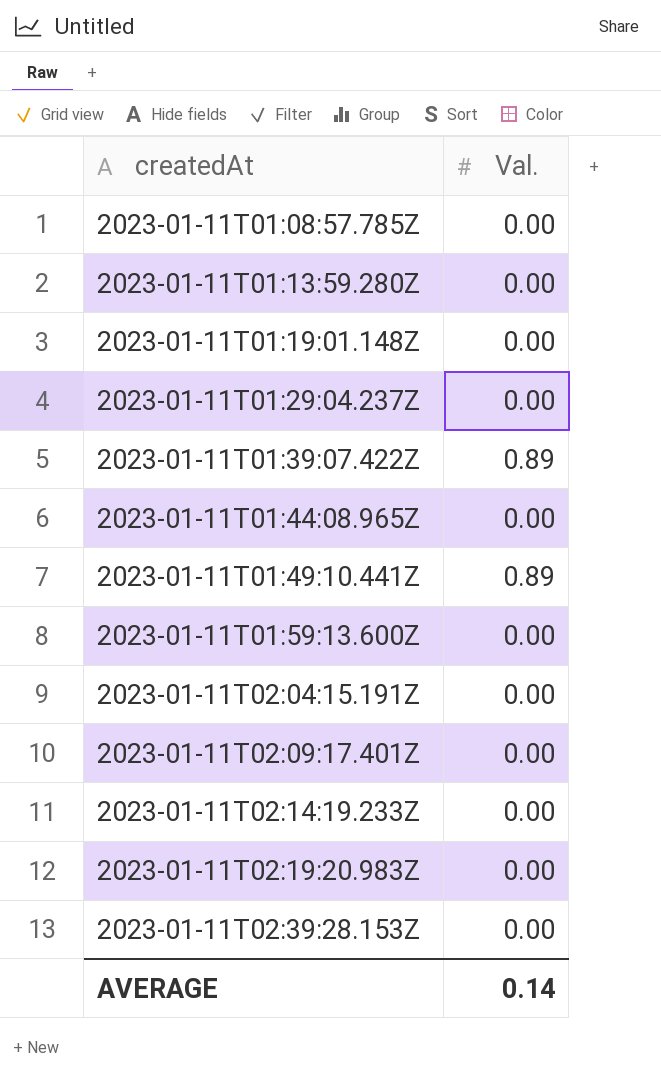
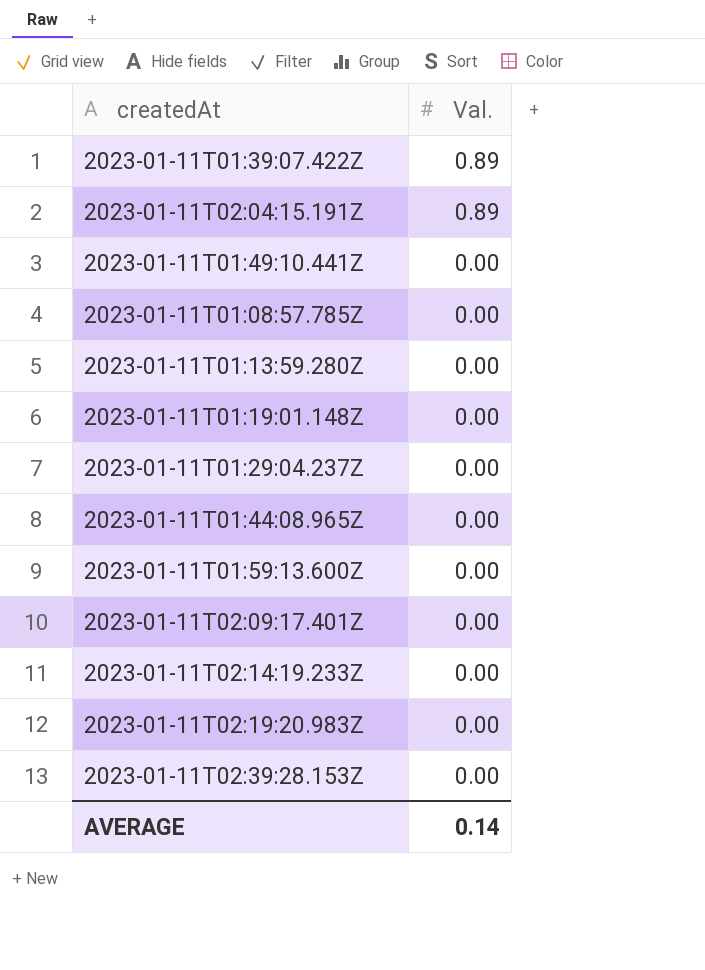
row order: createdAt ascending -> Val. descending
2023-01-11T02:04:15.191Z | Val.: 0.00 -> 0.89
2023-01-11T01:49:10.441Z | Val.: 0.89 -> 0.00

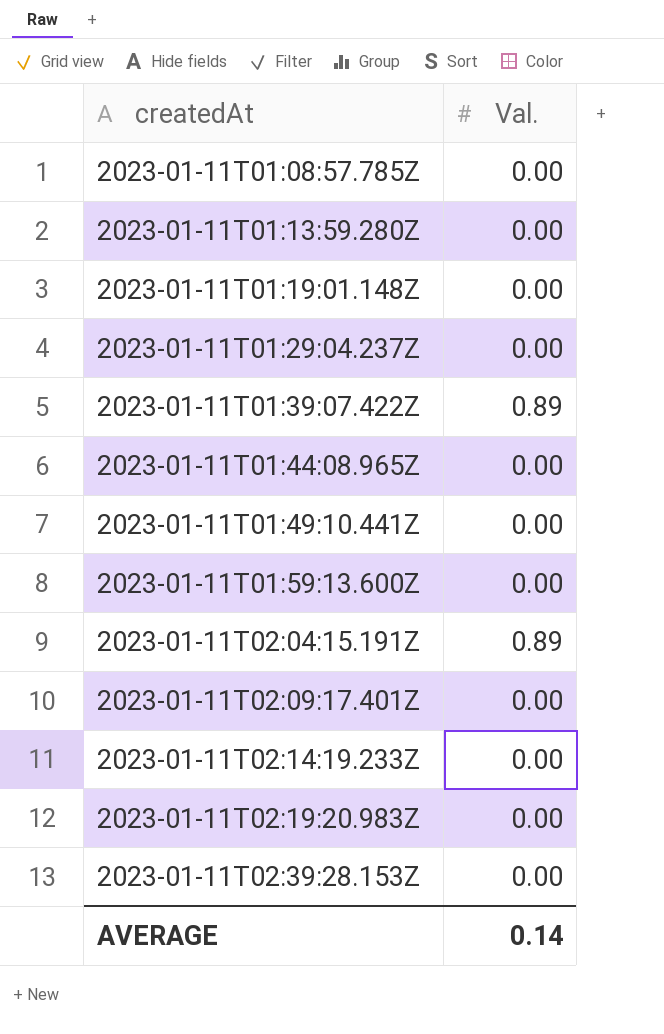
row order: Val. descending -> createdAt ascending

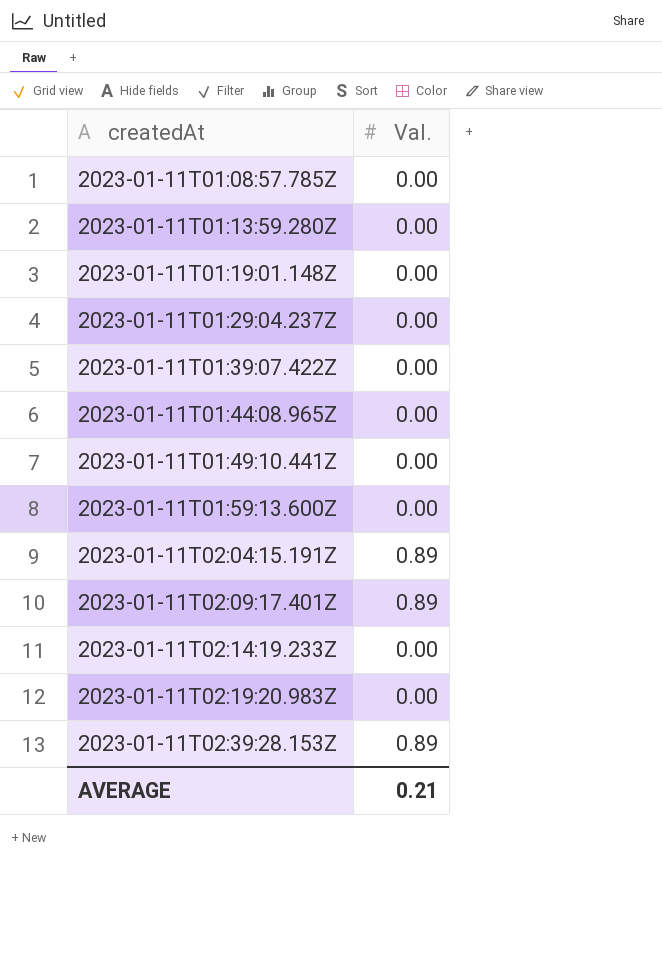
2023-01-11T01:39:07.422Z | Val.: 0.89 -> 0.00
2023-01-11T02:09:17.401Z | Val.: 0.00 -> 0.89
2023-01-11T02:39:28.153Z | Val.: 0.00 -> 0.89
AVERAGE | Val.: 0.14 -> 0.21

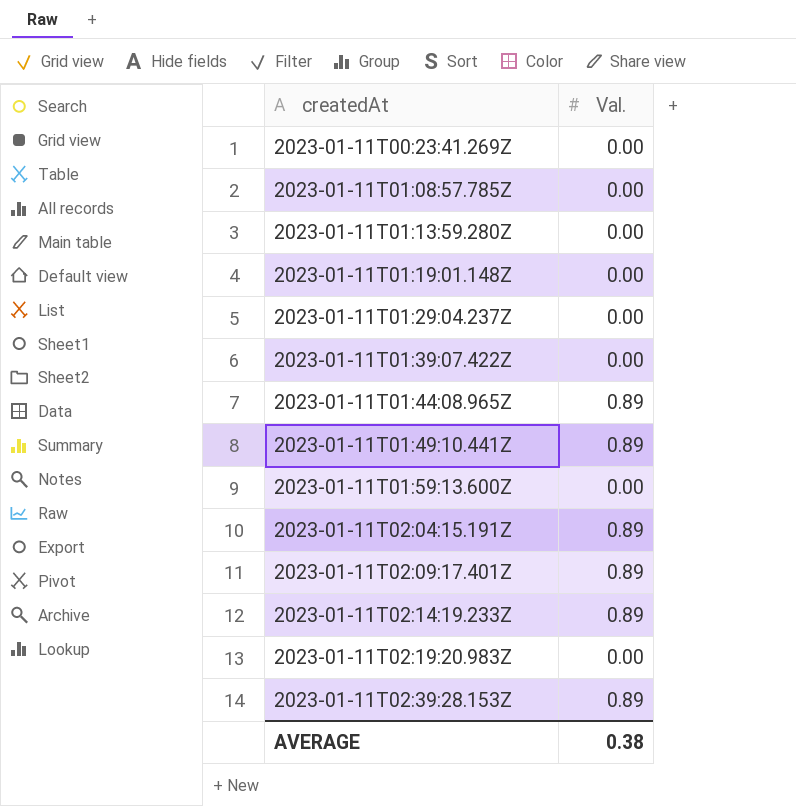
row 2023-01-11T00:23:41.269Z: none -> 0.00
2023-01-11T01:44:08.965Z | Val.: 0.00 -> 0.89
2023-01-11T01:49:10.441Z | Val.: 0.00 -> 0.89
2023-01-11T02:14:19.233Z | Val.: 0.00 -> 0.89
AVERAGE | Val.: 0.21 -> 0.38

